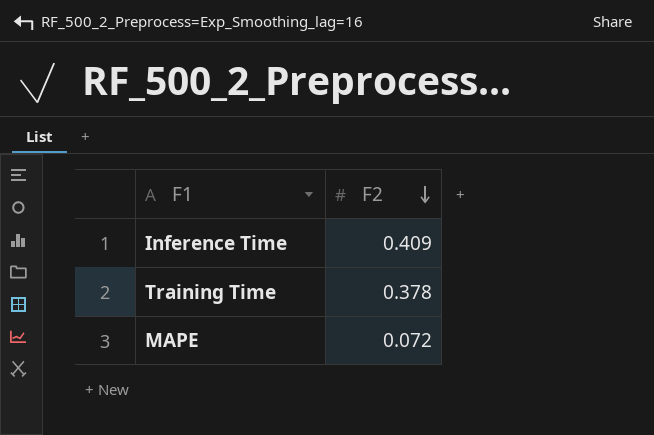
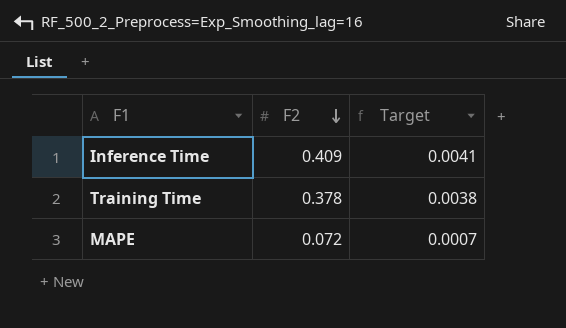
column Target | formula: none -> [F2] * 0.01

